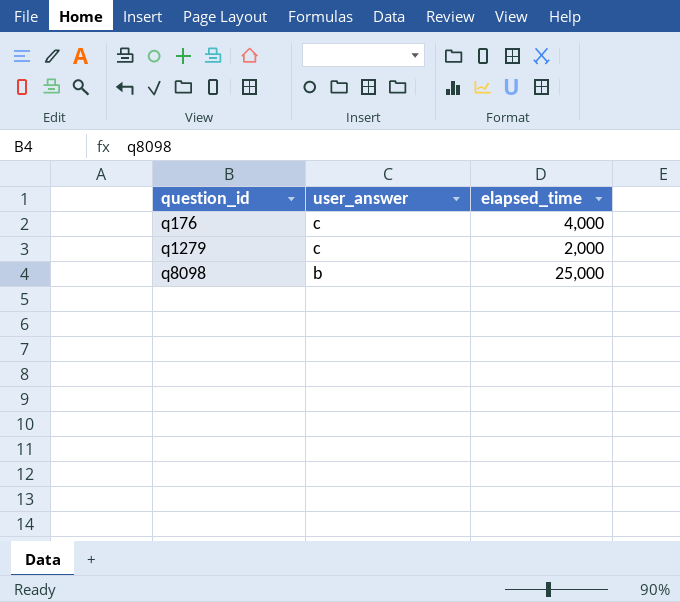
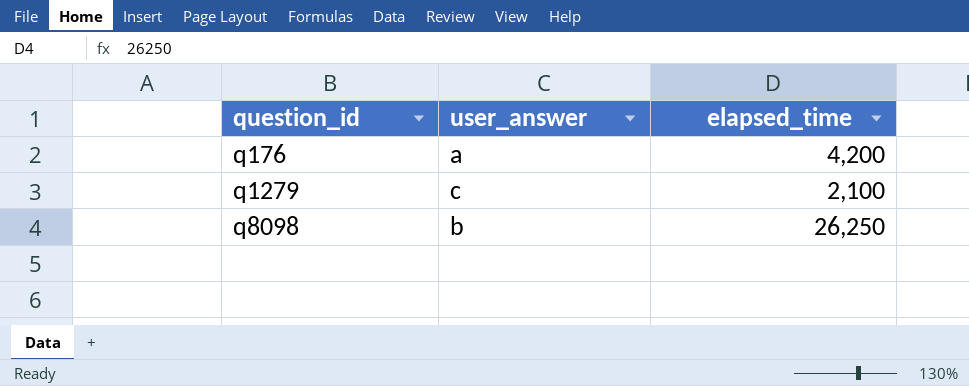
q176 | user_answer: c -> a
q176 | elapsed_time: 4,000 -> 4,200
q1279 | elapsed_time: 2,000 -> 2,100
q8098 | elapsed_time: 25,000 -> 26,250

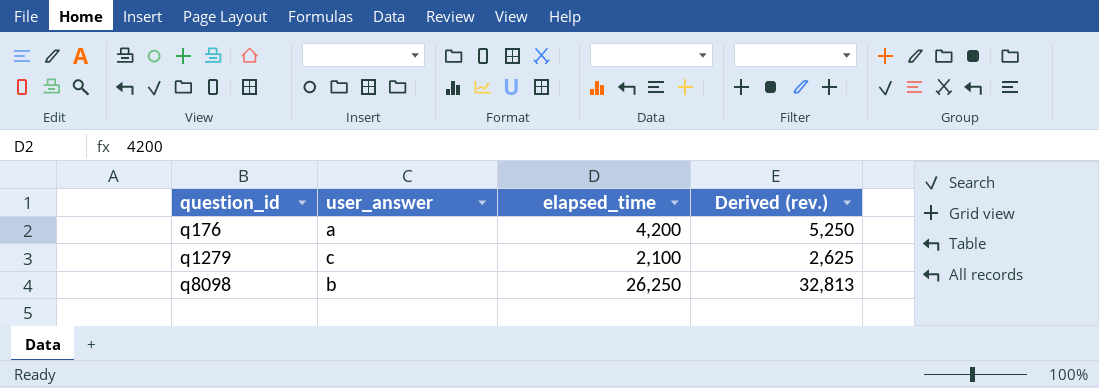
column Derived (rev.) | formula: none -> [elapsed_time] * 1.25

